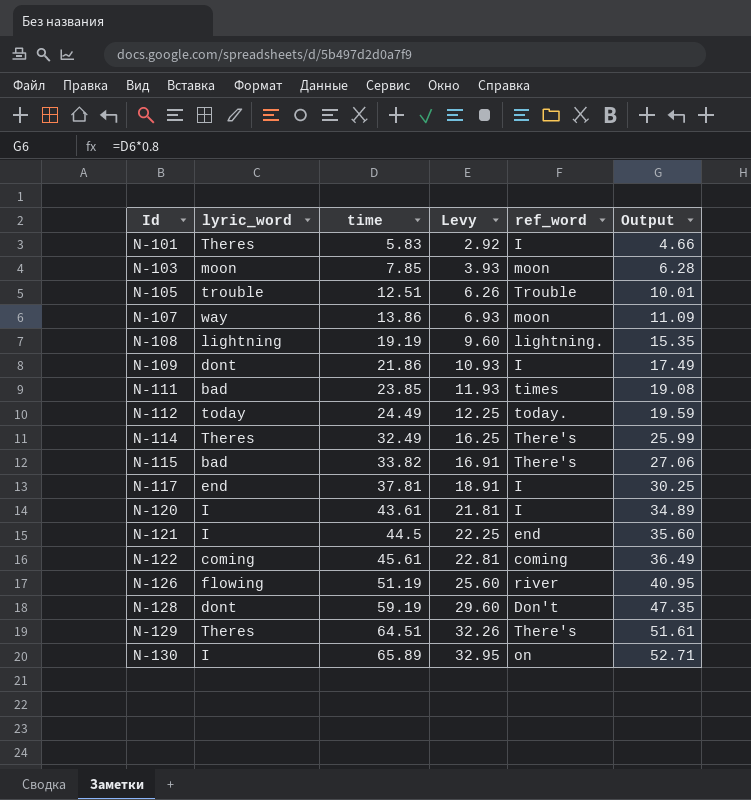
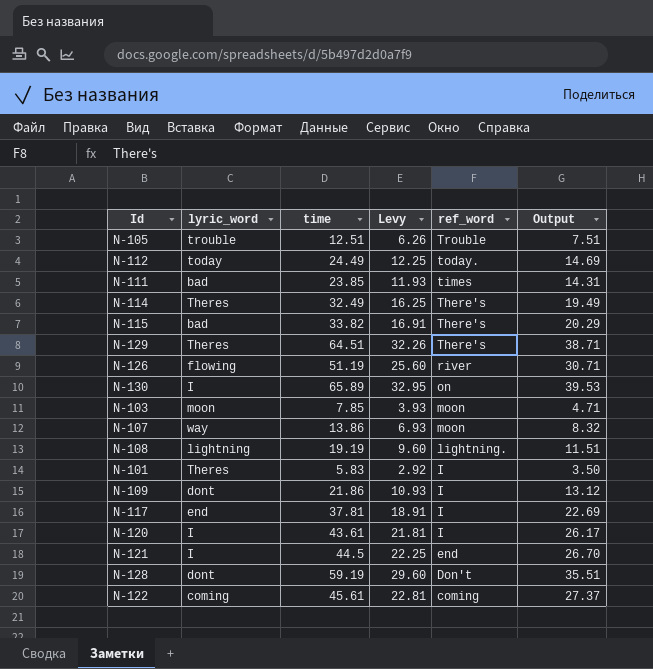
row order: Id ascending -> ref_word descending
column Output | formula: [time] * 0.8 -> [time] * 0.6

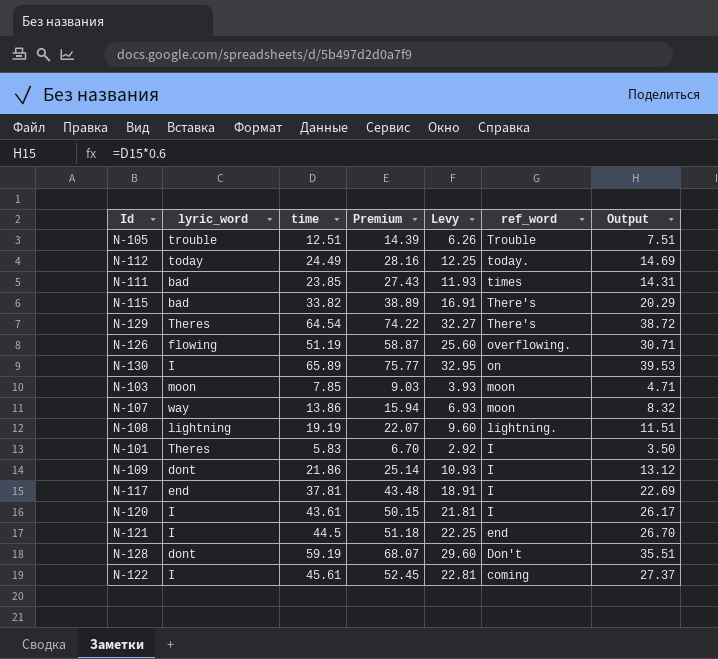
column Premium | formula: none -> [time] * 1.15
row N-114: Theres | 32.49 | 16.25 | There's | 19.49 -> none
N-129 | time: 64.51 -> 64.54
N-129 | Levy: 32.26 -> 32.27
N-129 | Output: 38.71 -> 38.72
N-126 | ref_word: river -> overflowing.
N-122 | lyric_word: coming -> I

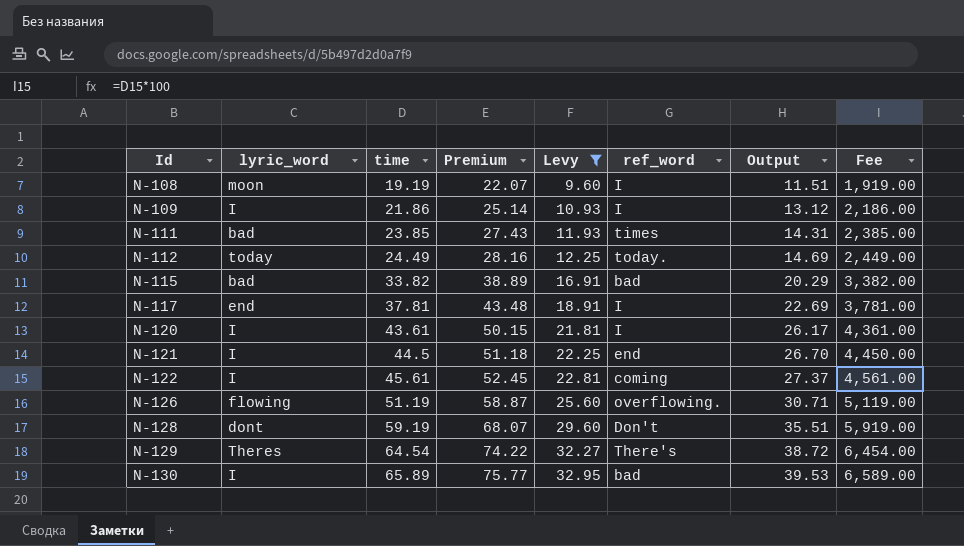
filter: none -> Levy >= 9.60
row order: ref_word descending -> Id ascending
column Fee | formula: none -> [time] * 100
N-108 | lyric_word: lightning -> moon
N-108 | ref_word: lightning. -> I
N-109 | lyric_word: dont -> I
N-115 | ref_word: There's -> bad
N-130 | ref_word: on -> bad

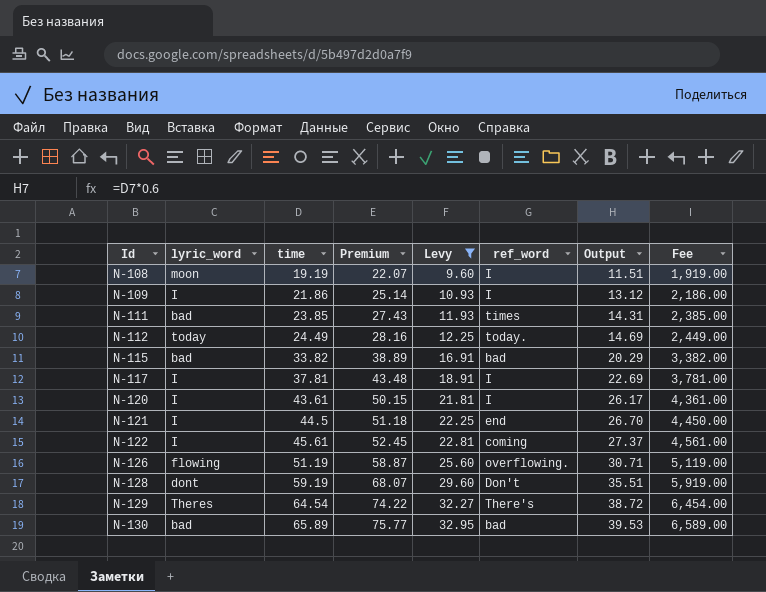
N-117 | lyric_word: end -> I
N-130 | lyric_word: I -> bad

